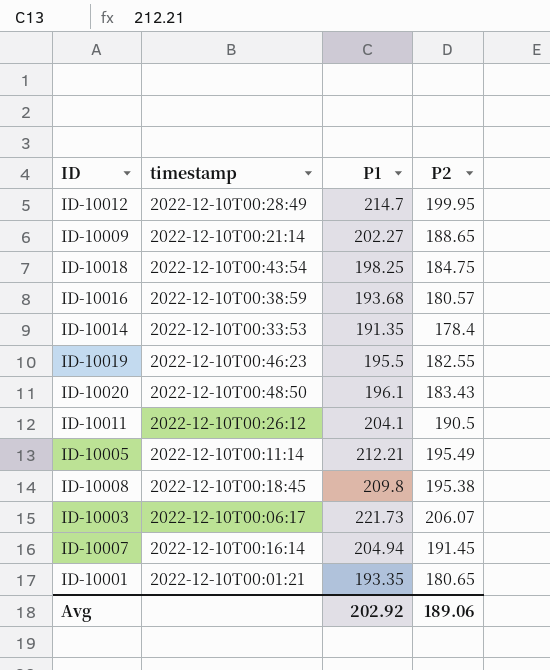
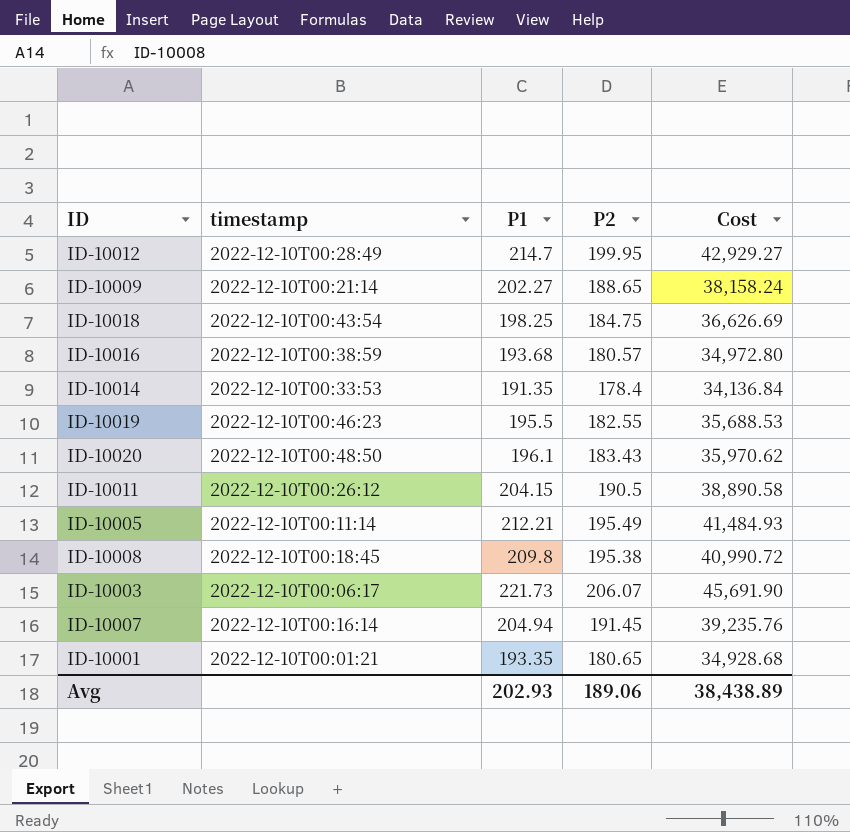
column Cost | formula: none -> [P1] * [P2]
ID-10011 | P1: 204.1 -> 204.15
Avg | P1: 202.92 -> 202.93

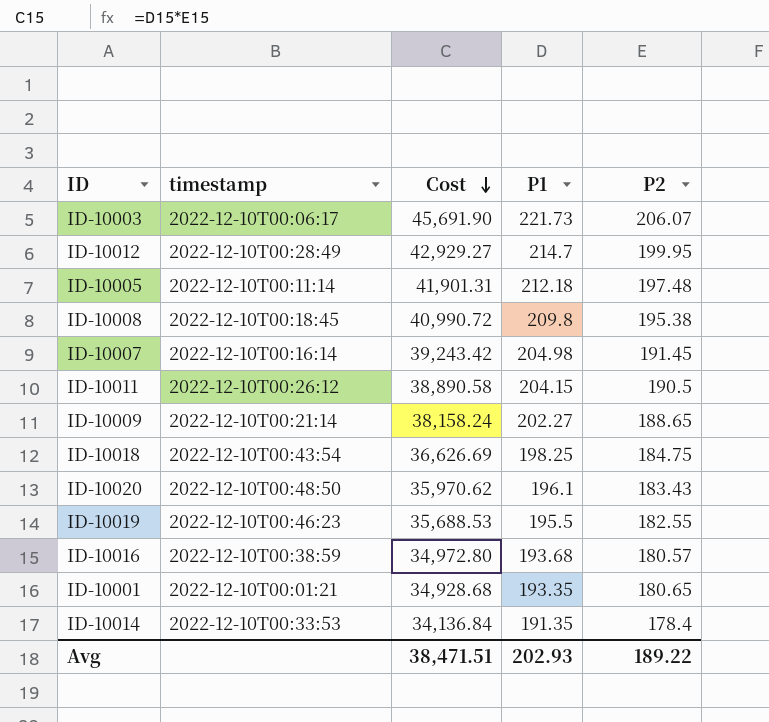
row order: none -> Cost descending
column Cost | position: 5 -> 3
ID-10005 | Cost: 41,484.93 -> 41,901.31
ID-10005 | P1: 212.21 -> 212.18
ID-10005 | P2: 195.49 -> 197.48
ID-10007 | Cost: 39,235.76 -> 39,243.42
ID-10007 | P1: 204.94 -> 204.98
Avg | Cost: 38,438.89 -> 38,471.51
Avg | P2: 189.06 -> 189.22

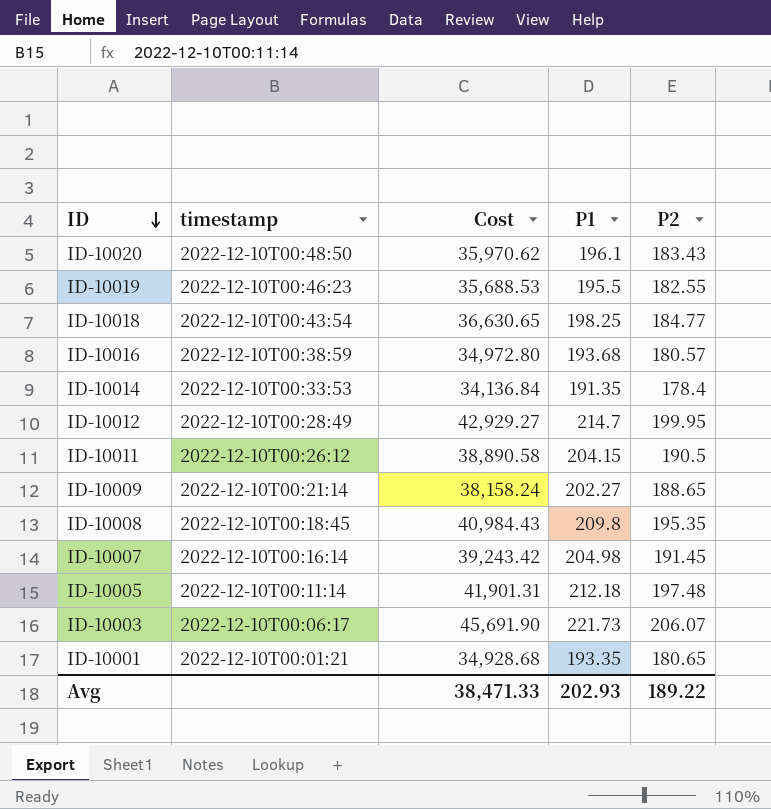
row order: Cost descending -> ID descending
ID-10018 | Cost: 36,626.69 -> 36,630.65
ID-10018 | P2: 184.75 -> 184.77
ID-10008 | Cost: 40,990.72 -> 40,984.43
ID-10008 | P2: 195.38 -> 195.35
Avg | Cost: 38,471.51 -> 38,471.33

